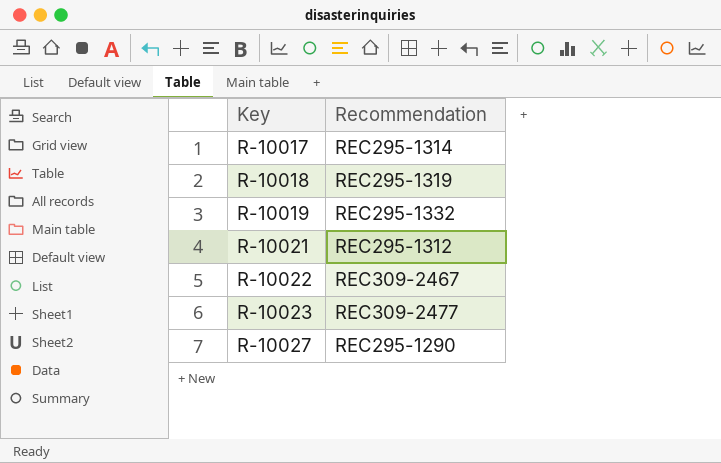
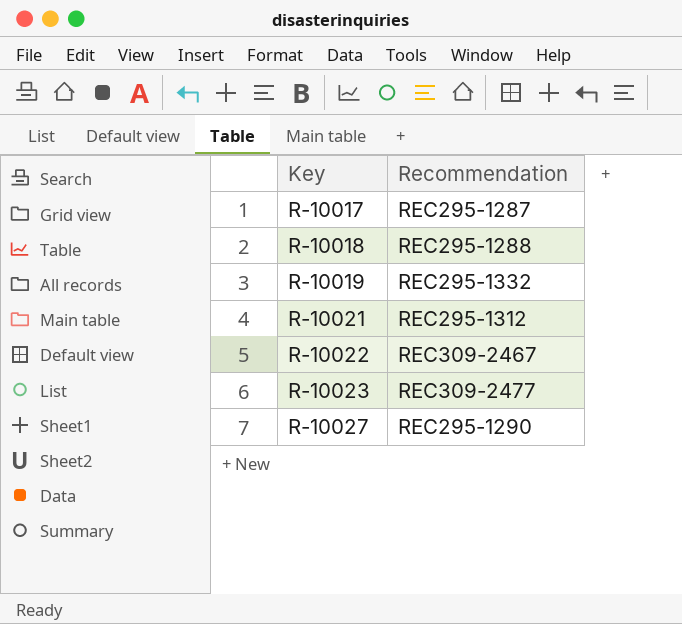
R-10017 | Recommendation: REC295-1314 -> REC295-1287
R-10018 | Recommendation: REC295-1319 -> REC295-1288

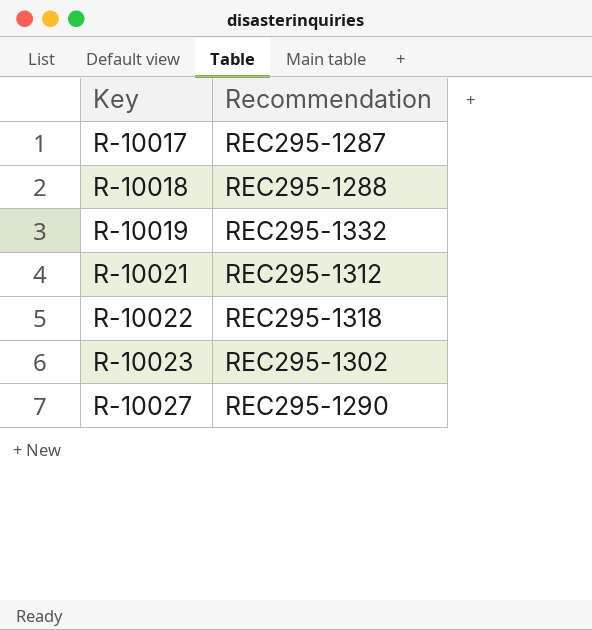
R-10022 | Recommendation: REC309-2467 -> REC295-1318
R-10023 | Recommendation: REC309-2477 -> REC295-1302

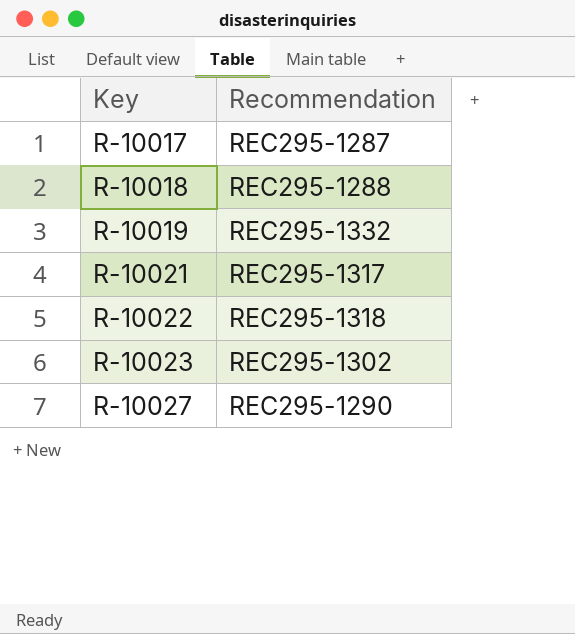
R-10021 | Recommendation: REC295-1312 -> REC295-1317

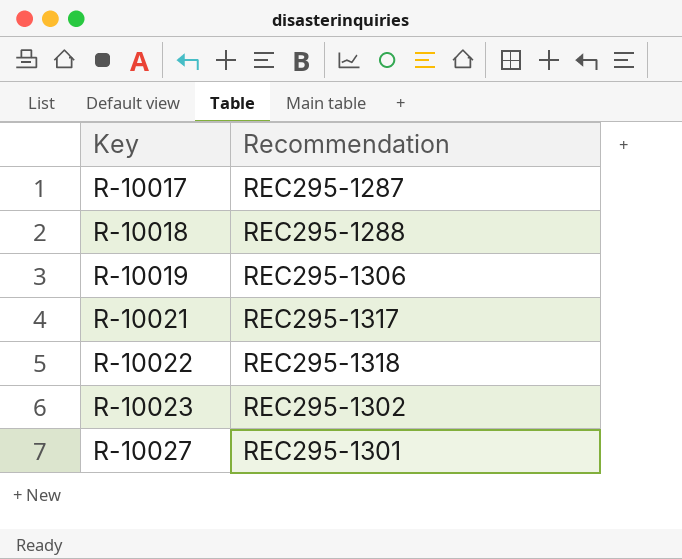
R-10019 | Recommendation: REC295-1332 -> REC295-1306
R-10027 | Recommendation: REC295-1290 -> REC295-1301

